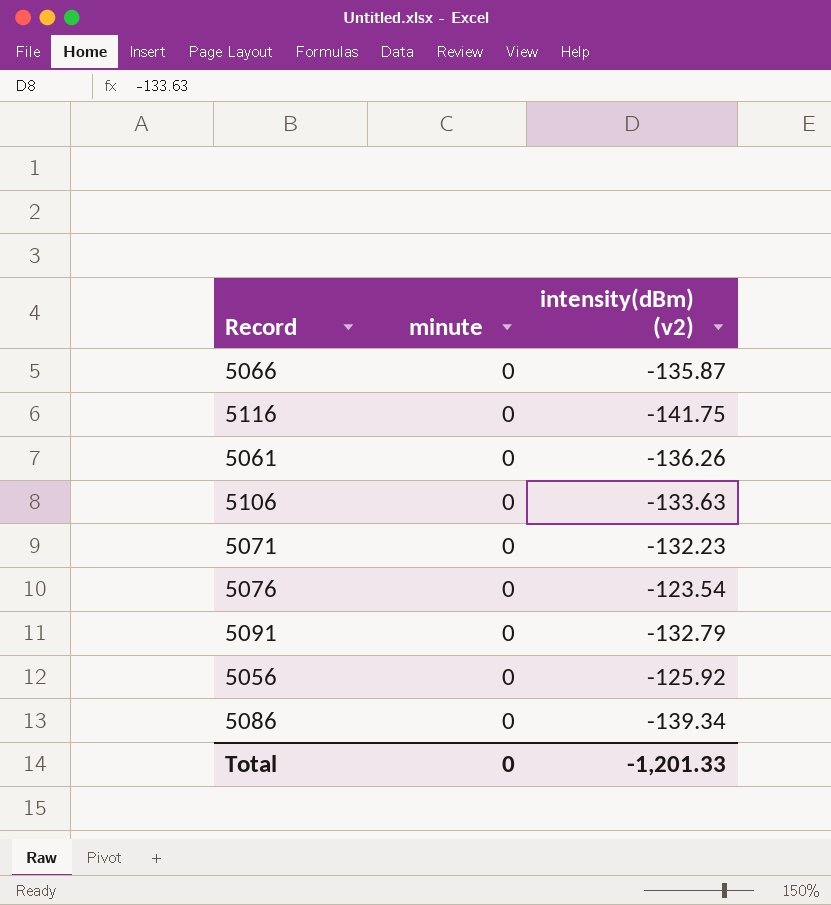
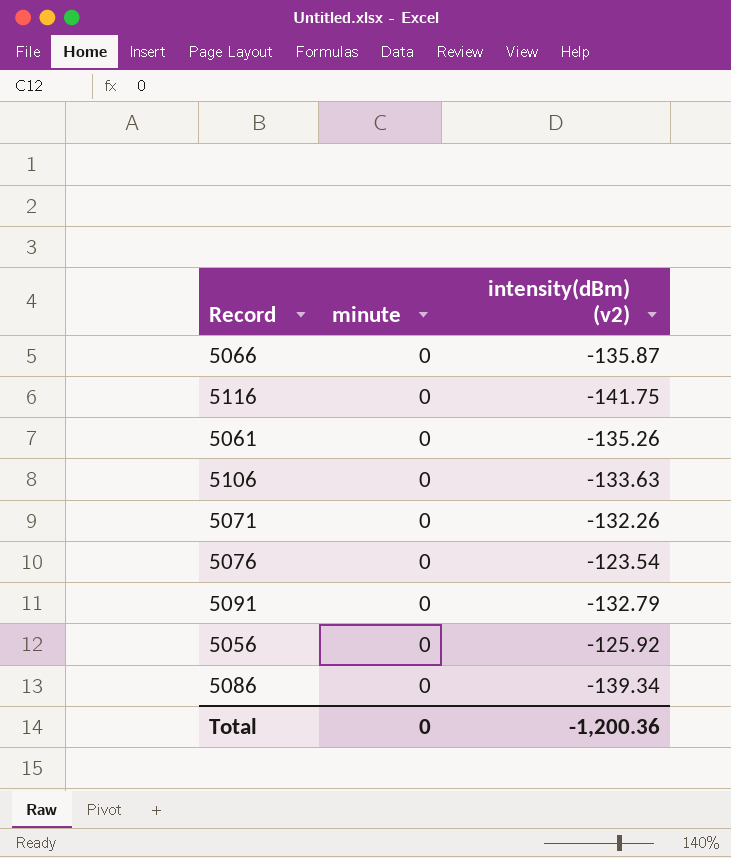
5061 | intensity(dBm) (v2): -136.26 -> -135.26
5071 | intensity(dBm) (v2): -132.23 -> -132.26
Total | intensity(dBm) (v2): -1,201.33 -> -1,200.36

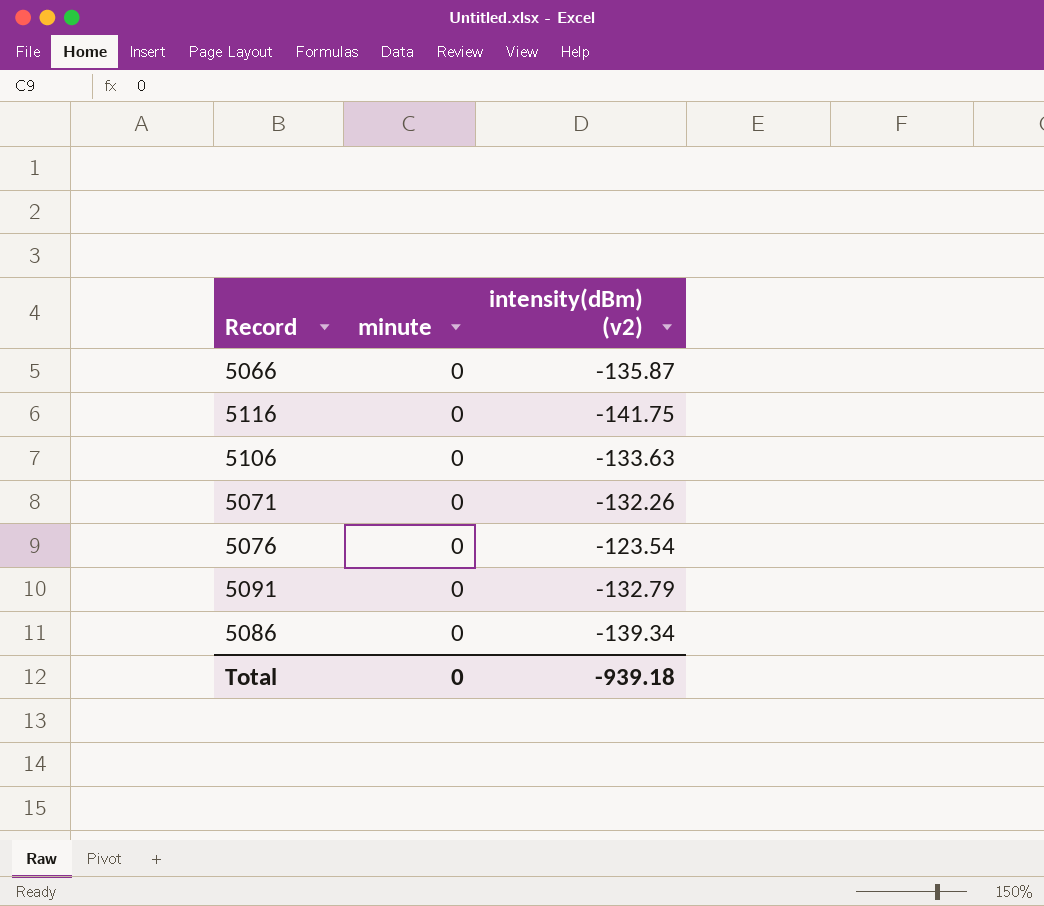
row 5061: 0 | -135.26 -> none
row 5056: 0 | -125.92 -> none
Total | intensity(dBm) (v2): -1,200.36 -> -939.18

